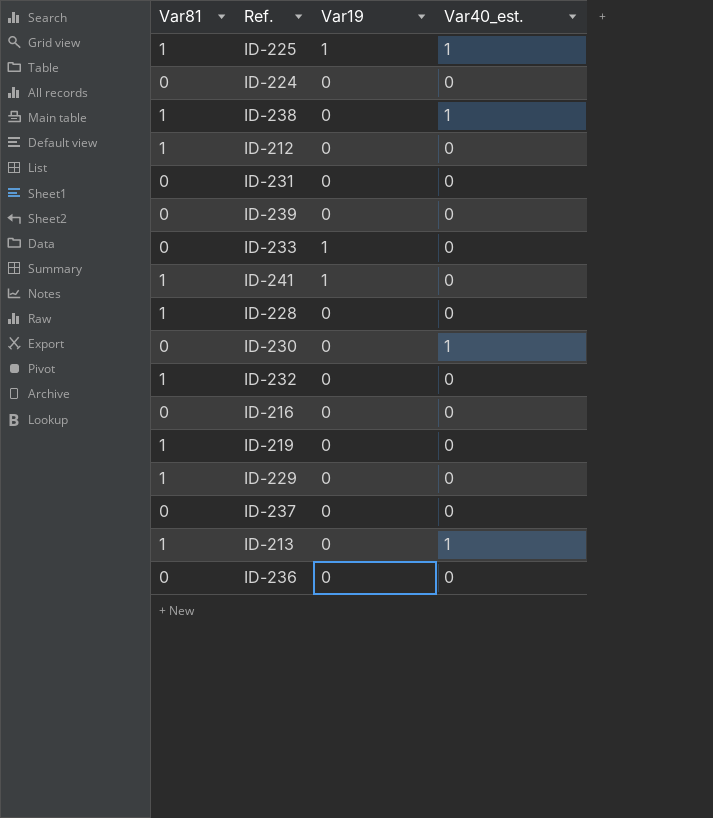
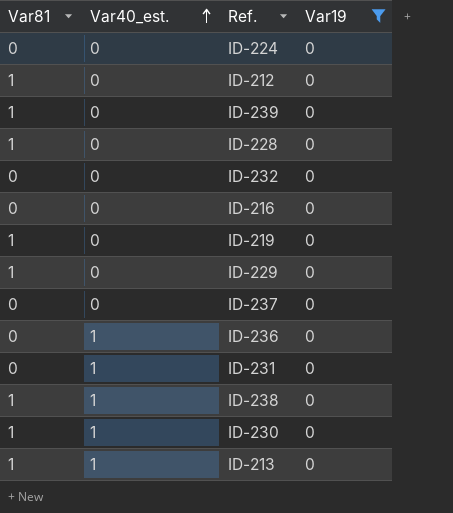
filter: none -> Var19 = 0
row order: none -> Var40_est. ascending
column Var40_est. | position: 4 -> 2
ID-239 | Var81: 0 -> 1
ID-232 | Var81: 1 -> 0
ID-236 | Var40_est.: 0 -> 1
ID-231 | Var40_est.: 0 -> 1
ID-230 | Var81: 0 -> 1

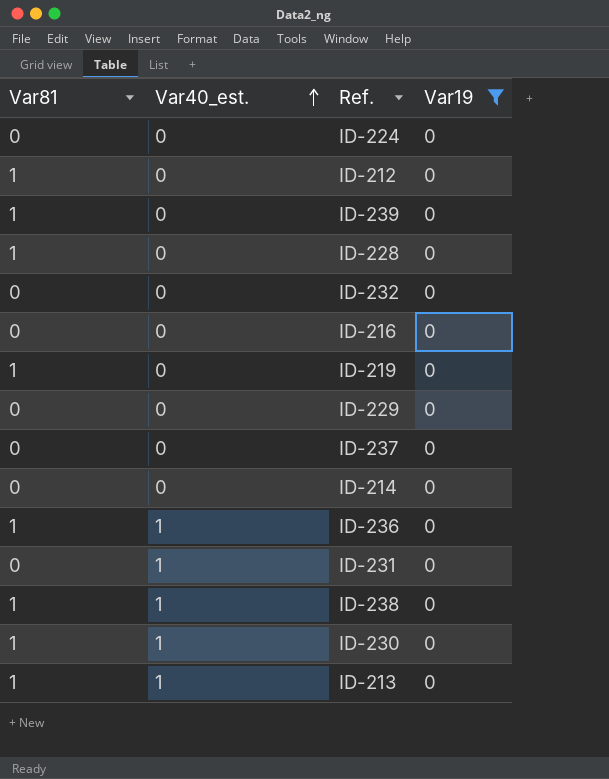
ID-229 | Var81: 1 -> 0
row ID-214: none -> 0 | 0 | 0
ID-236 | Var81: 0 -> 1

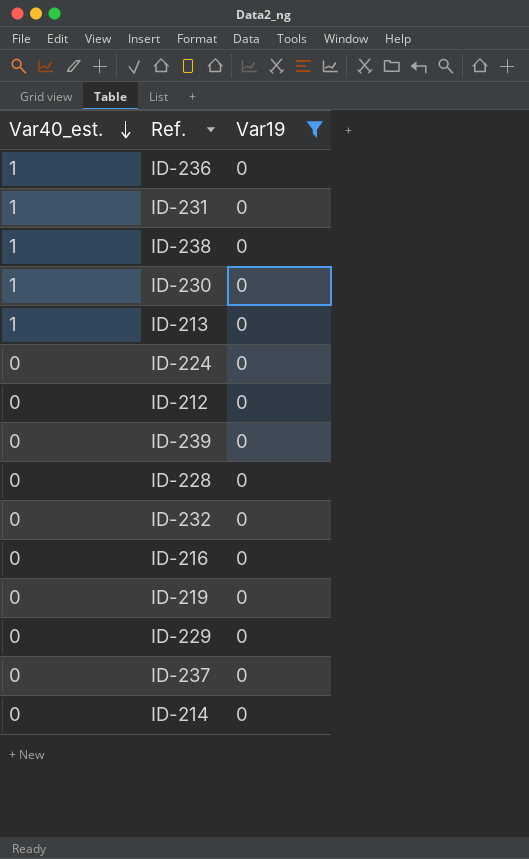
row order: Var40_est. ascending -> Var40_est. descending
column Var81 | position: 1 -> none

